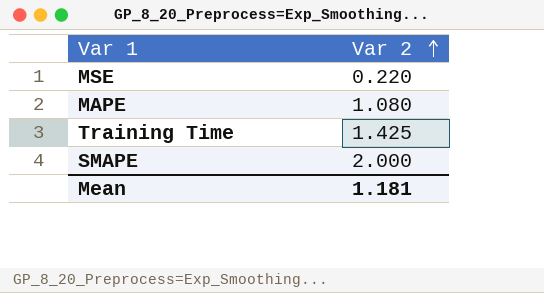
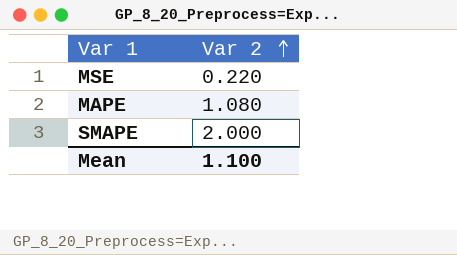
row Training Time: 1.425 -> none
Mean | Var 2: 1.181 -> 1.100

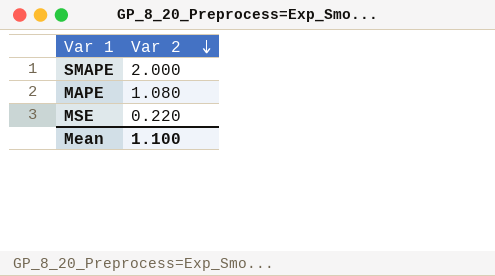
row order: Var 2 ascending -> Var 2 descending

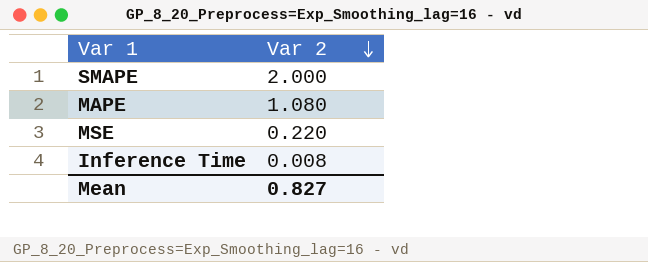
row Inference Time: none -> 0.008
Mean | Var 2: 1.100 -> 0.827

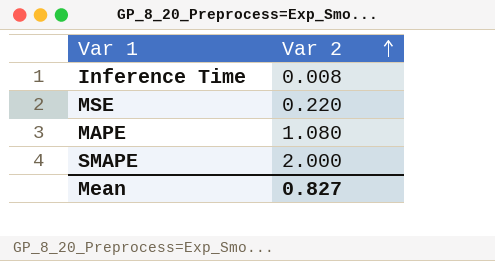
row order: Var 2 descending -> Var 2 ascending

